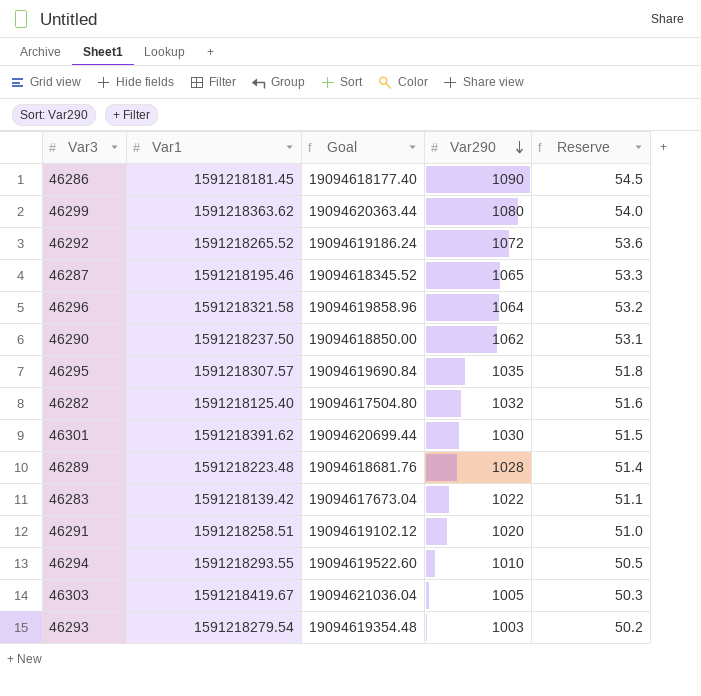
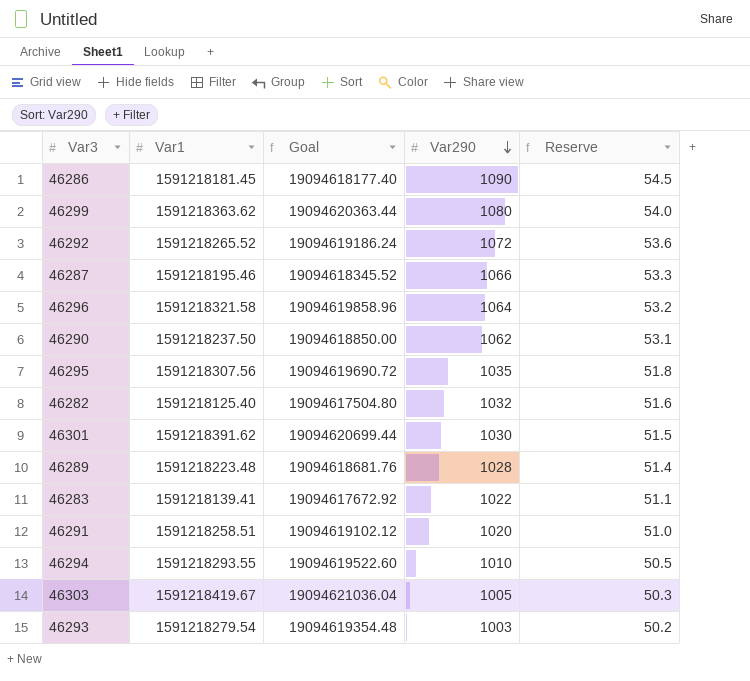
46287 | Var290: 1065 -> 1066
46295 | Var1: 1591218307.57 -> 1591218307.56
46295 | Goal: 19094619690.84 -> 19094619690.72
46283 | Var1: 1591218139.42 -> 1591218139.41
46283 | Goal: 19094617673.04 -> 19094617672.92

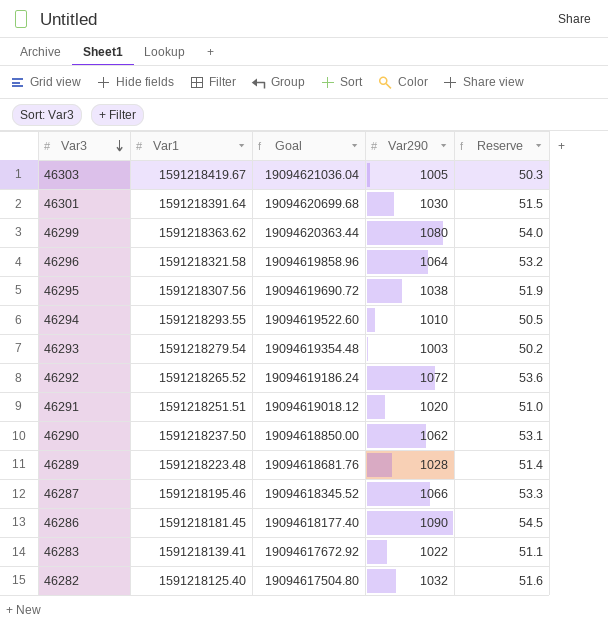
row order: Var290 descending -> Var3 descending
46301 | Var1: 1591218391.62 -> 1591218391.64
46301 | Goal: 19094620699.44 -> 19094620699.68
46295 | Var290: 1035 -> 1038
46295 | Reserve: 51.8 -> 51.9
46291 | Var1: 1591218258.51 -> 1591218251.51
46291 | Goal: 19094619102.12 -> 19094619018.12

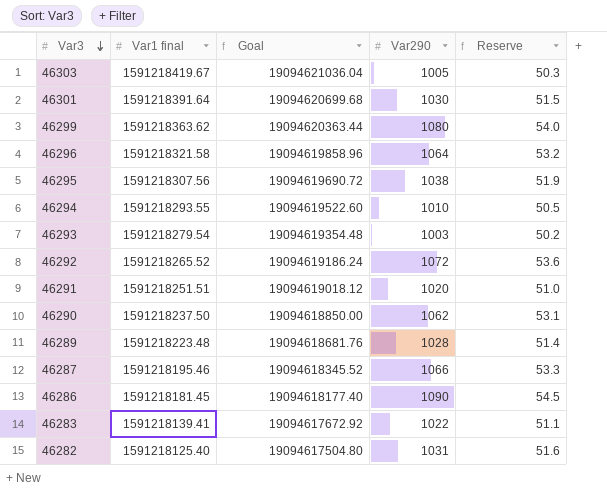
column name: Var1 -> Var1 final
46282 | Var290: 1032 -> 1031

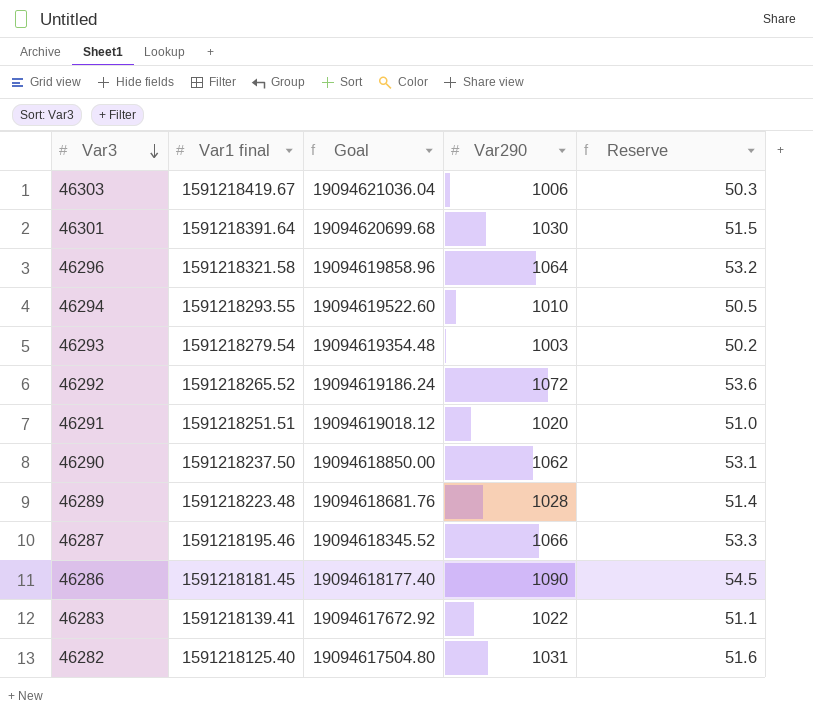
row 46299: 1591218363.62 | 19094620363.44 | 1080 | 54.0 -> none
row 46295: 1591218307.56 | 19094619690.72 | 1038 | 51.9 -> none
46303 | Var290: 1005 -> 1006

